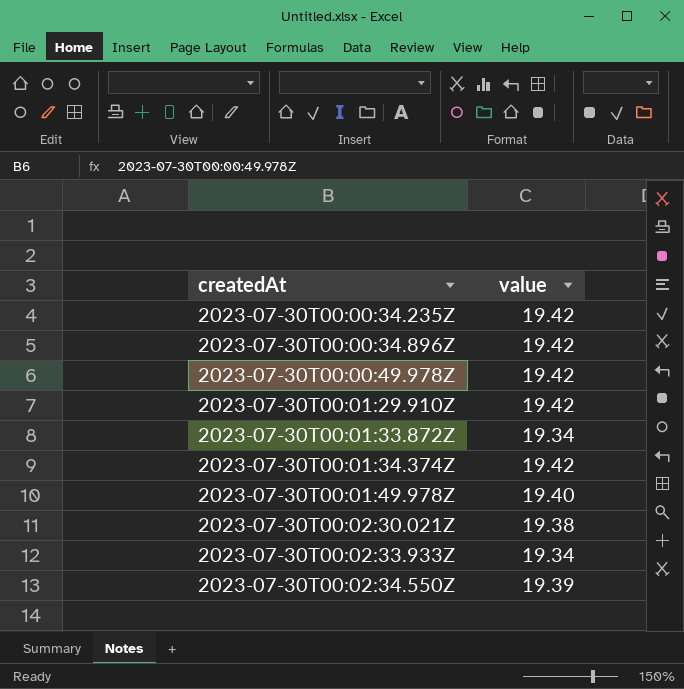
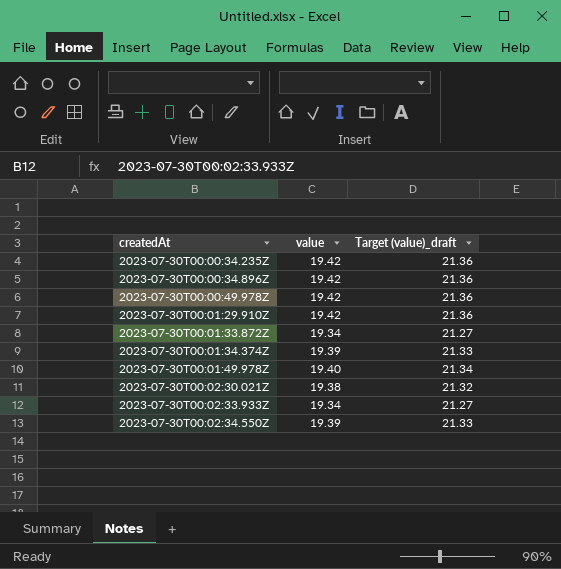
column Target (value)_draft | formula: none -> [value] * 1.1
2023-07-30T00:01:34.374Z | value: 19.42 -> 19.39

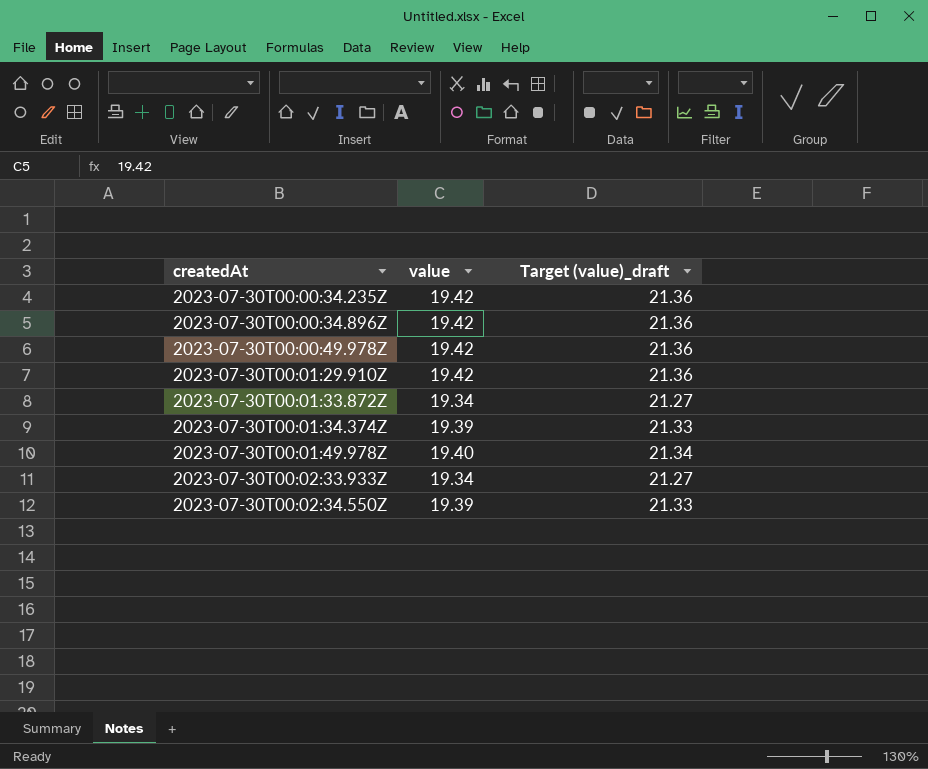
row 2023-07-30T00:02:30.021Z: 19.38 | 21.32 -> none

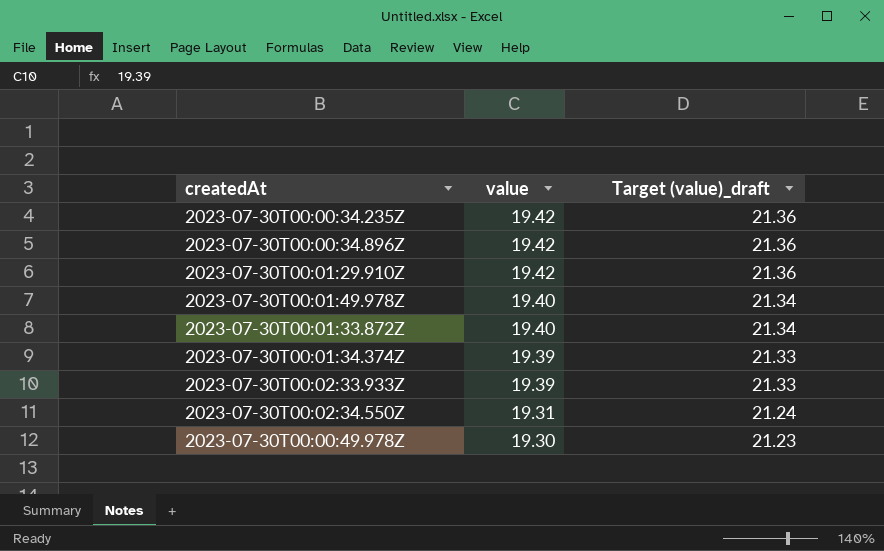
row order: createdAt ascending -> value descending
2023-07-30T00:01:33.872Z | value: 19.34 -> 19.40
2023-07-30T00:01:33.872Z | Target (value)_draft: 21.27 -> 21.34
2023-07-30T00:02:33.933Z | value: 19.34 -> 19.39
2023-07-30T00:02:33.933Z | Target (value)_draft: 21.27 -> 21.33
2023-07-30T00:02:34.550Z | value: 19.39 -> 19.31
2023-07-30T00:02:34.550Z | Target (value)_draft: 21.33 -> 21.24
2023-07-30T00:00:49.978Z | value: 19.42 -> 19.30
2023-07-30T00:00:49.978Z | Target (value)_draft: 21.36 -> 21.23

